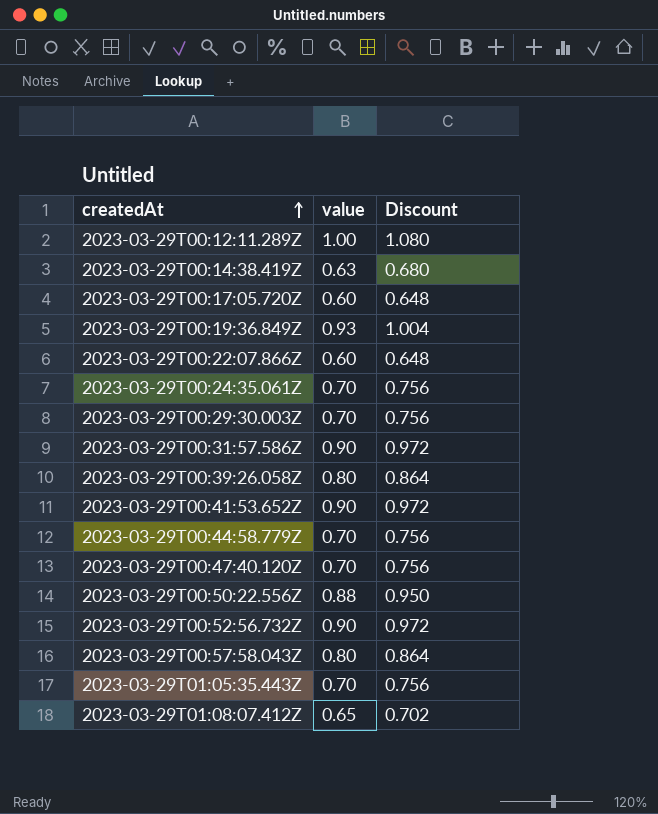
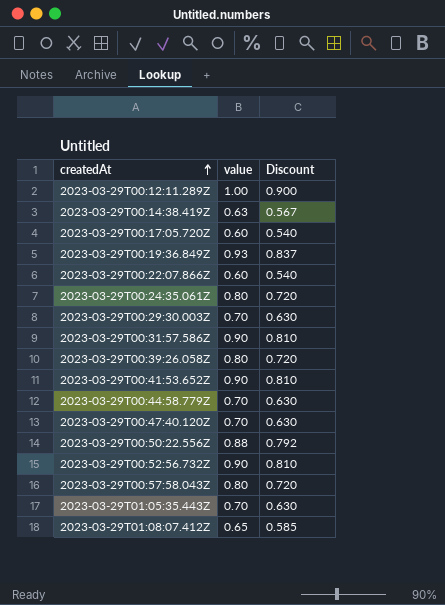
column Discount | formula: [value] * 1.08 -> [value] * 0.9
2023-03-29T00:24:35.061Z | value: 0.70 -> 0.80

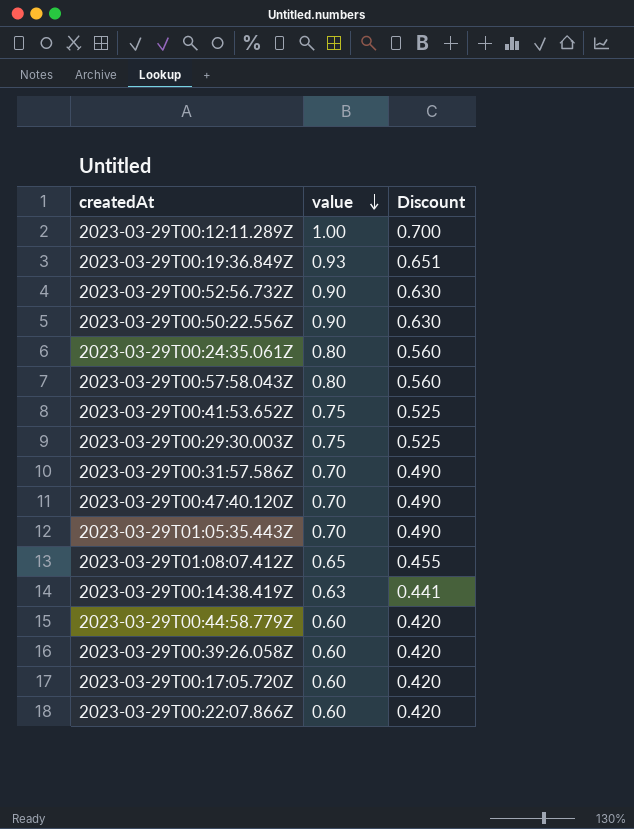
row order: createdAt ascending -> value descending
column Discount | formula: [value] * 0.9 -> [value] * 0.7
2023-03-29T00:50:22.556Z | value: 0.88 -> 0.90
2023-03-29T00:41:53.652Z | value: 0.90 -> 0.75
2023-03-29T00:29:30.003Z | value: 0.70 -> 0.75
2023-03-29T00:31:57.586Z | value: 0.90 -> 0.70
2023-03-29T00:44:58.779Z | value: 0.70 -> 0.60
2023-03-29T00:39:26.058Z | value: 0.80 -> 0.60

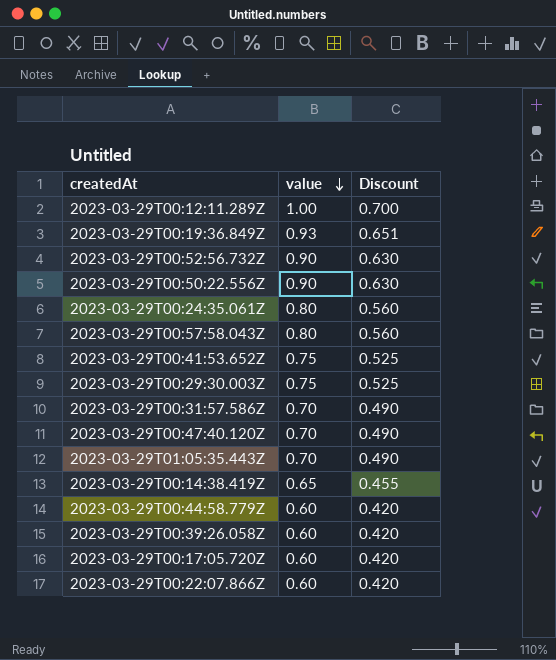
row 2023-03-29T01:08:07.412Z: 0.65 | 0.455 -> none
2023-03-29T00:14:38.419Z | value: 0.63 -> 0.65
2023-03-29T00:14:38.419Z | Discount: 0.441 -> 0.455

